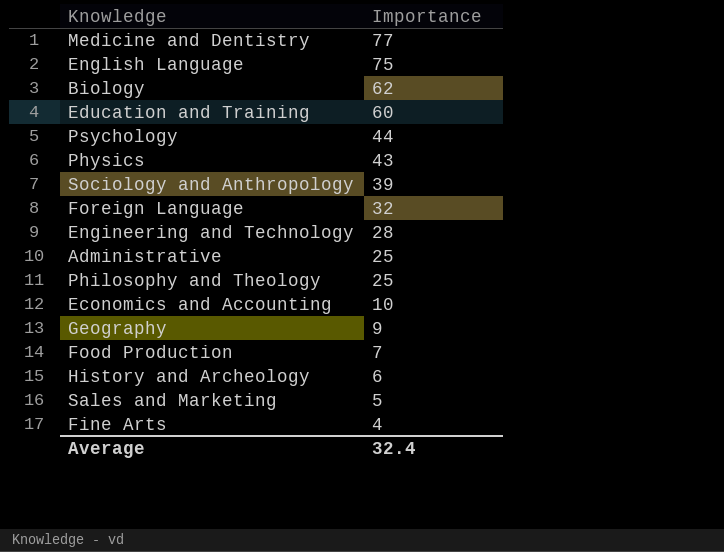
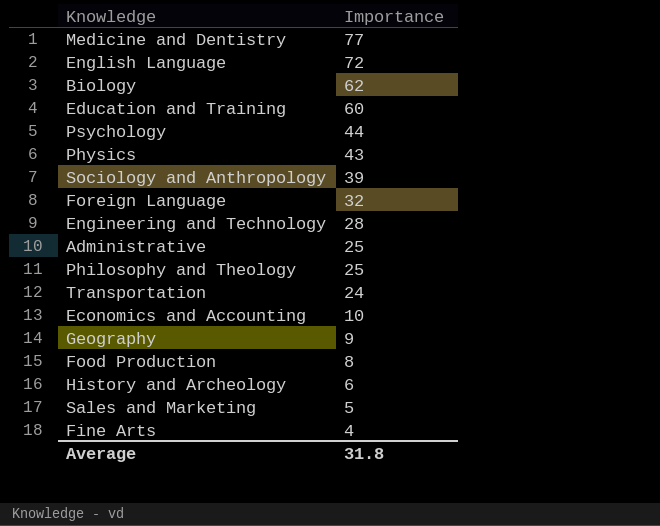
English Language | Importance: 75 -> 72
row Transportation: none -> 24
Food Production | Importance: 7 -> 8
Average | Importance: 32.4 -> 31.8

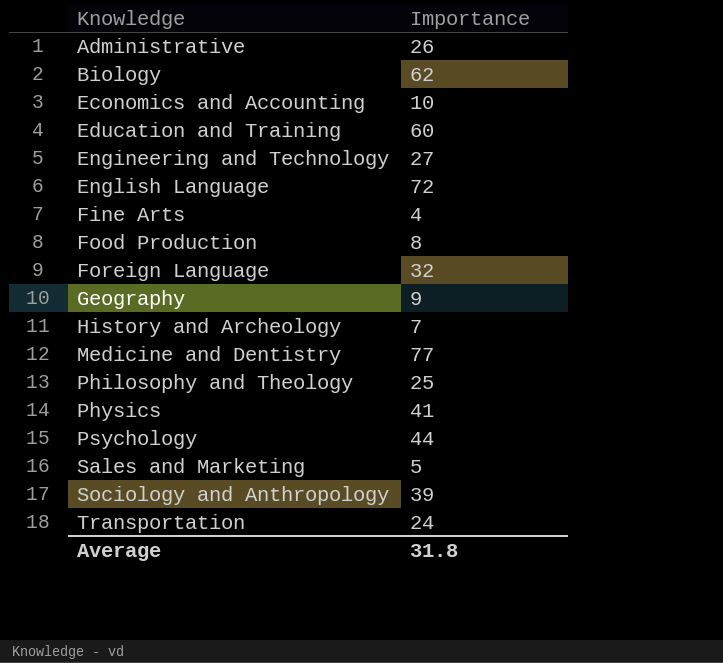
row order: Importance descending -> Knowledge ascending
Administrative | Importance: 25 -> 26
Engineering and Technology | Importance: 28 -> 27
History and Archeology | Importance: 6 -> 7
Physics | Importance: 43 -> 41

